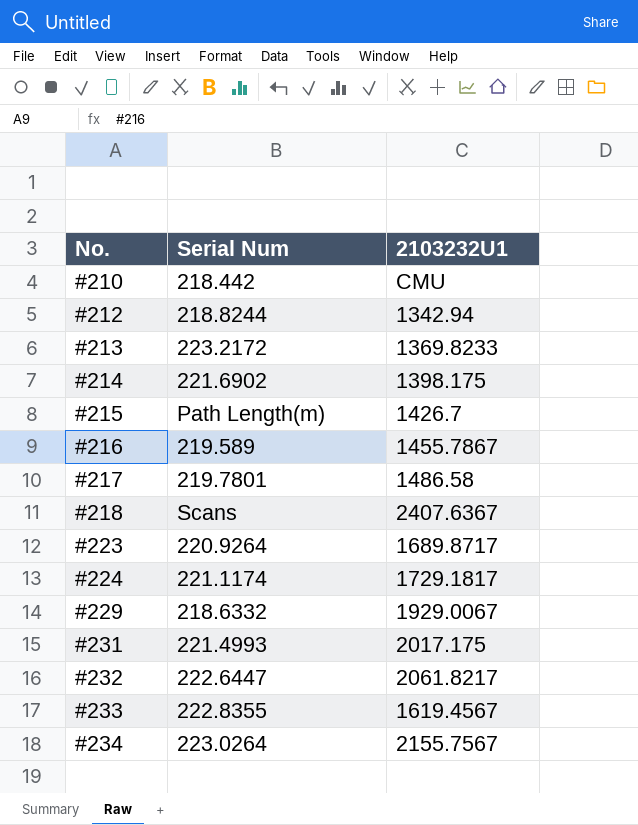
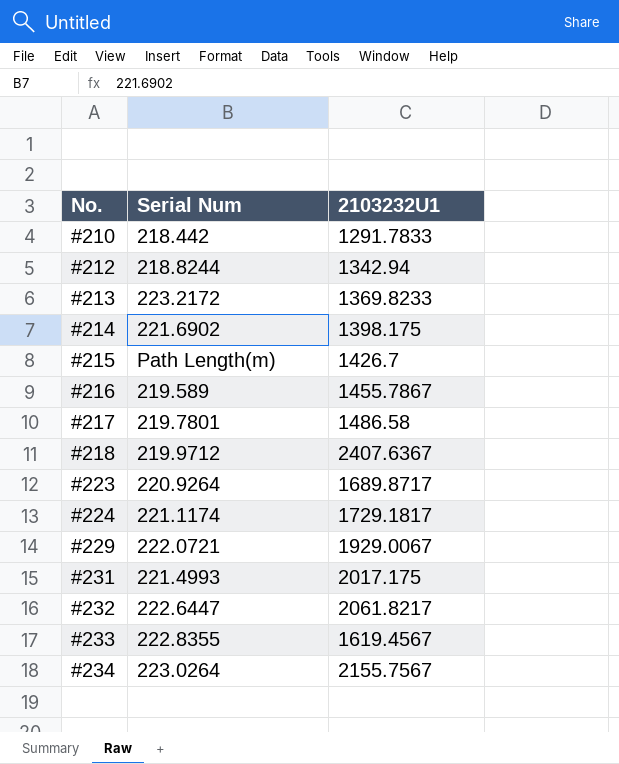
#210 | 2103232U1: CMU -> 1291.7833
#218 | Serial Num: Scans -> 219.9712
#229 | Serial Num: 218.6332 -> 222.0721

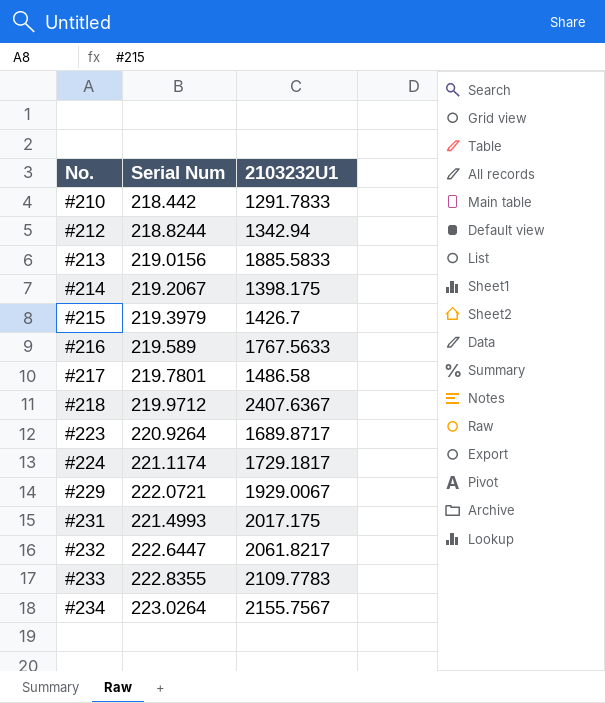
#213 | Serial Num: 223.2172 -> 219.0156
#213 | 2103232U1: 1369.8233 -> 1885.5833
#214 | Serial Num: 221.6902 -> 219.2067
#215 | Serial Num: Path Length(m) -> 219.3979
#216 | 2103232U1: 1455.7867 -> 1767.5633
#233 | 2103232U1: 1619.4567 -> 2109.7783

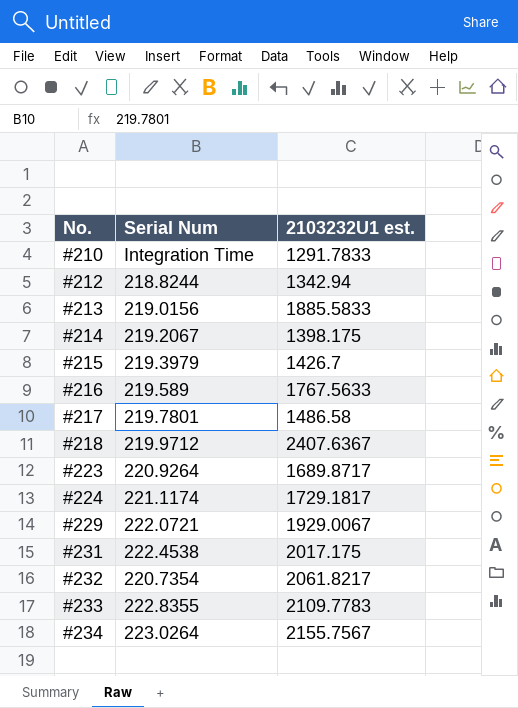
column name: 2103232U1 -> 2103232U1 est.
#210 | Serial Num: 218.442 -> Integration Time
#231 | Serial Num: 221.4993 -> 222.4538
#232 | Serial Num: 222.6447 -> 220.7354

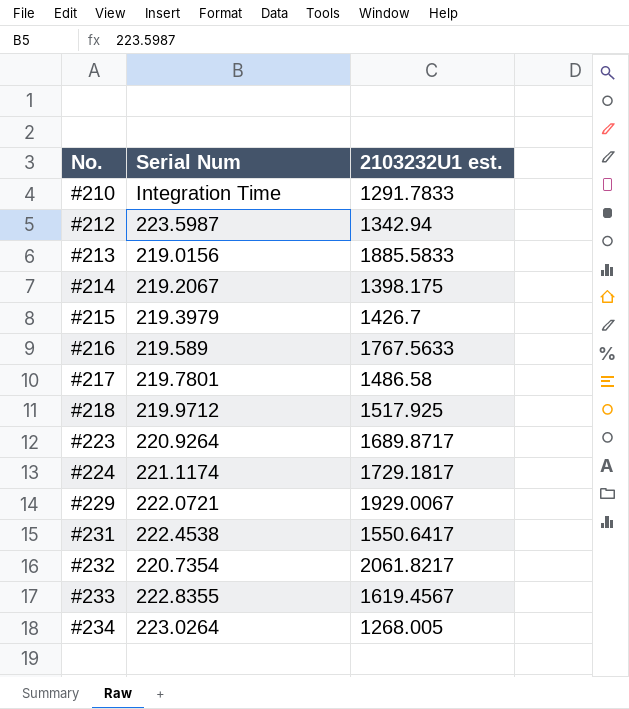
#212 | Serial Num: 218.8244 -> 223.5987
#218 | 2103232U1 est.: 2407.6367 -> 1517.925
#231 | 2103232U1 est.: 2017.175 -> 1550.6417
#233 | 2103232U1 est.: 2109.7783 -> 1619.4567
#234 | 2103232U1 est.: 2155.7567 -> 1268.005

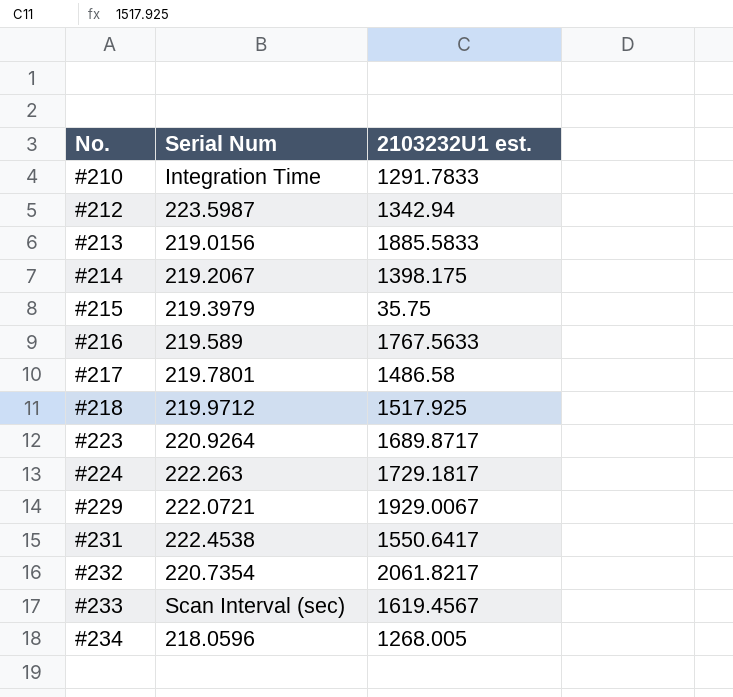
#215 | 2103232U1 est.: 1426.7 -> 35.75
#224 | Serial Num: 221.1174 -> 222.263
#233 | Serial Num: 222.8355 -> Scan Interval (sec)
#234 | Serial Num: 223.0264 -> 218.0596

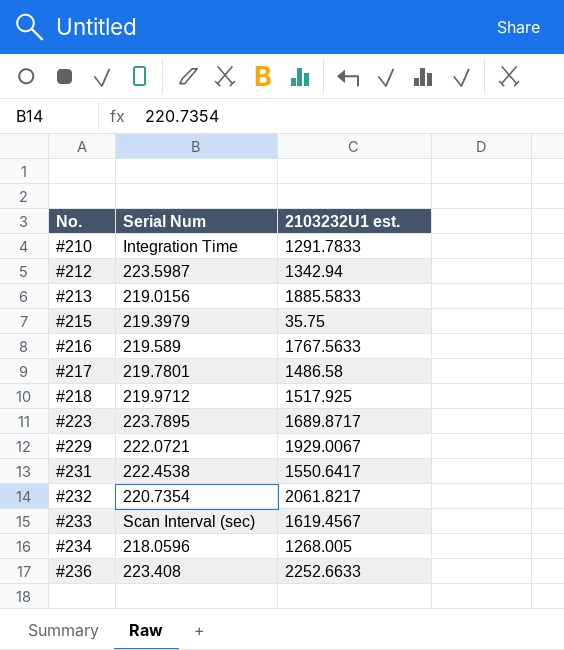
row #214: 219.2067 | 1398.175 -> none
row #224: 222.263 | 1729.1817 -> none
#223 | Serial Num: 220.9264 -> 223.7895
row #236: none -> 223.408 | 2252.6633

